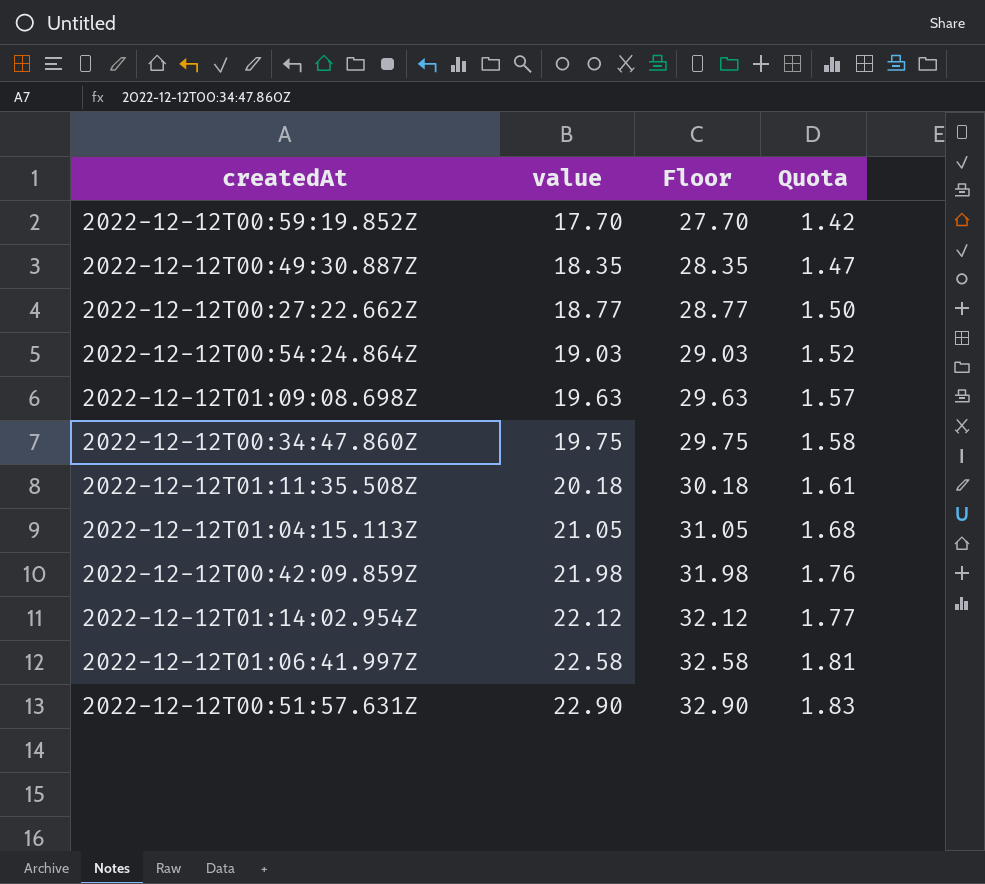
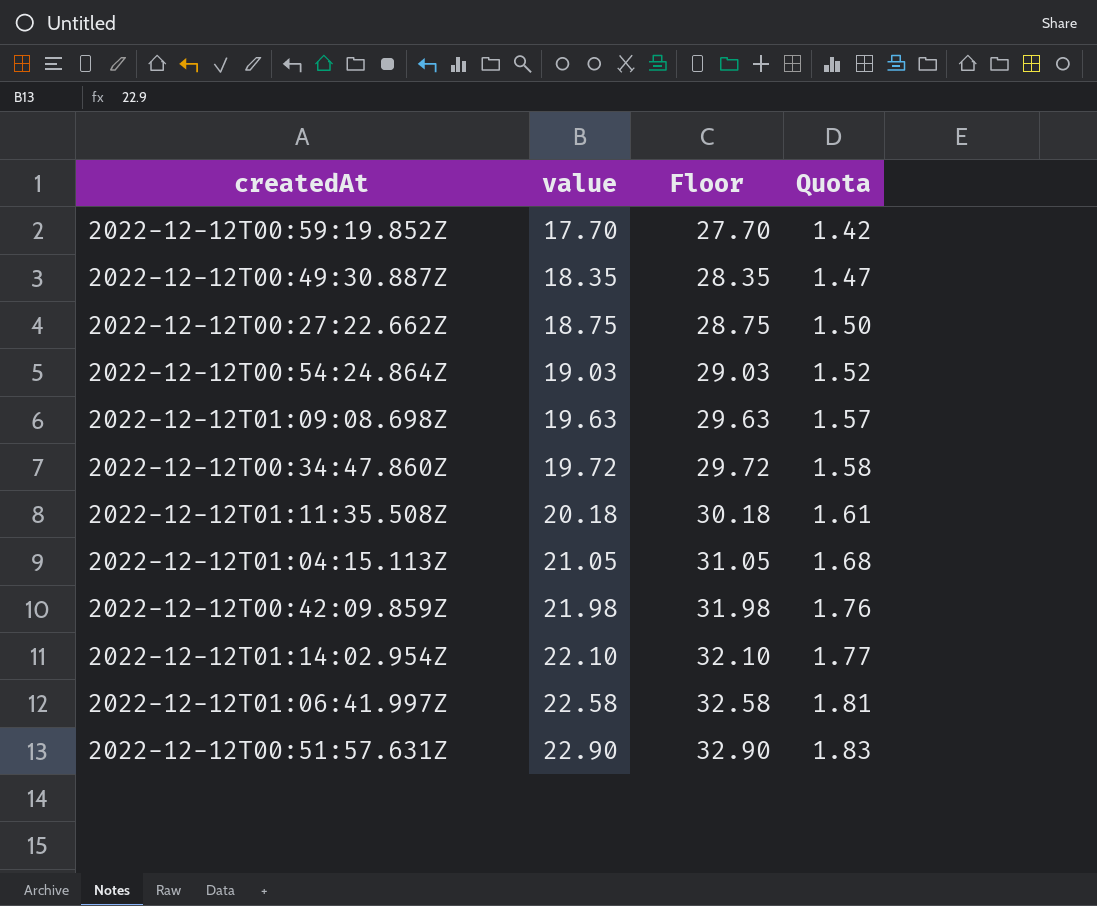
2022-12-12T00:27:22.662Z | value: 18.77 -> 18.75
2022-12-12T00:27:22.662Z | Floor: 28.77 -> 28.75
2022-12-12T00:34:47.860Z | value: 19.75 -> 19.72
2022-12-12T00:34:47.860Z | Floor: 29.75 -> 29.72
2022-12-12T01:14:02.954Z | value: 22.12 -> 22.10
2022-12-12T01:14:02.954Z | Floor: 32.12 -> 32.10

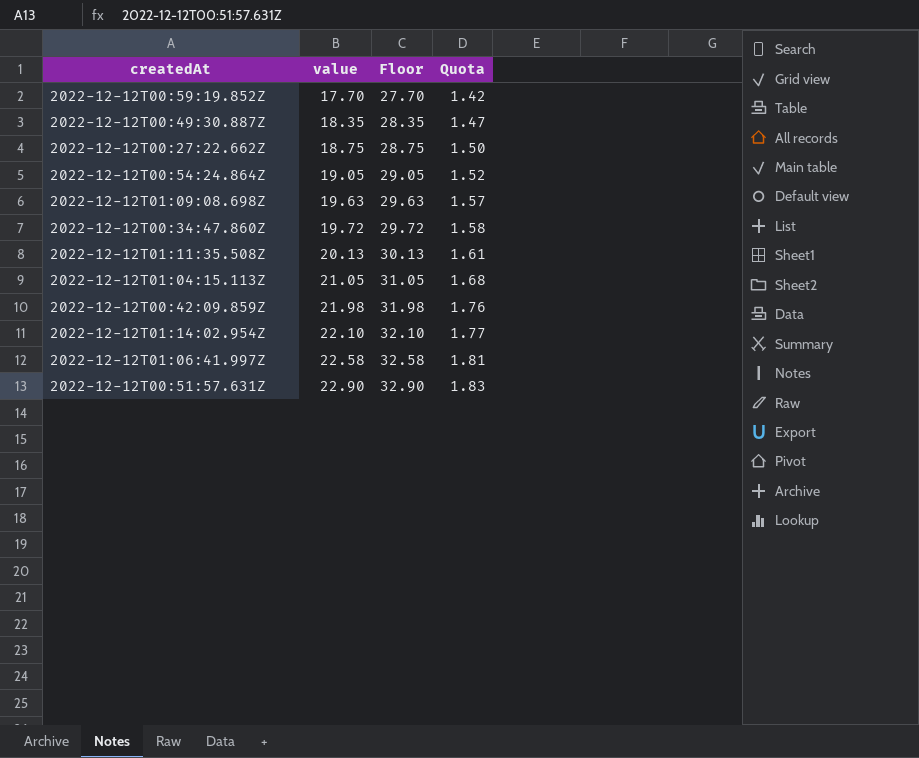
2022-12-12T00:54:24.864Z | value: 19.03 -> 19.05
2022-12-12T00:54:24.864Z | Floor: 29.03 -> 29.05
2022-12-12T01:11:35.508Z | value: 20.18 -> 20.13
2022-12-12T01:11:35.508Z | Floor: 30.18 -> 30.13

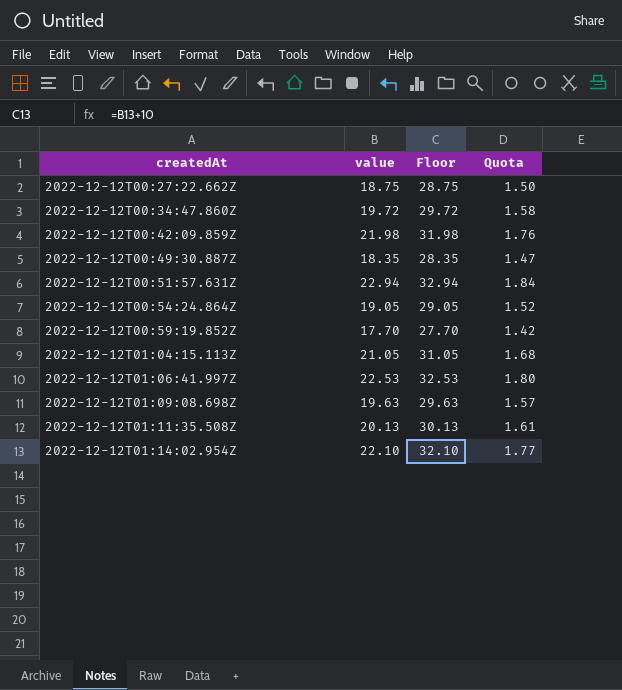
row order: value ascending -> createdAt ascending
2022-12-12T00:51:57.631Z | value: 22.90 -> 22.94
2022-12-12T00:51:57.631Z | Floor: 32.90 -> 32.94
2022-12-12T00:51:57.631Z | Quota: 1.83 -> 1.84
2022-12-12T01:06:41.997Z | value: 22.58 -> 22.53
2022-12-12T01:06:41.997Z | Floor: 32.58 -> 32.53
2022-12-12T01:06:41.997Z | Quota: 1.81 -> 1.80

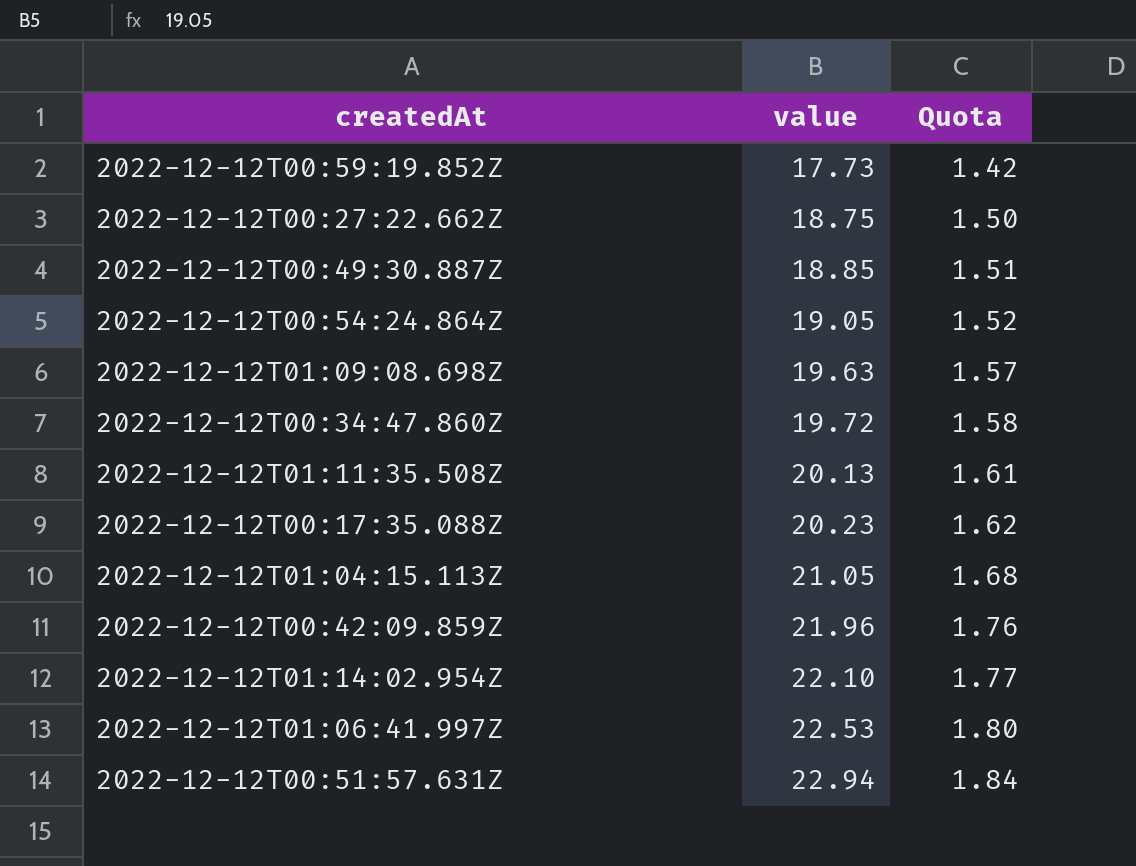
row order: createdAt ascending -> value ascending
column Floor | formula: [value] + 10 -> none
2022-12-12T00:59:19.852Z | value: 17.70 -> 17.73
2022-12-12T00:49:30.887Z | value: 18.35 -> 18.85
2022-12-12T00:49:30.887Z | Quota: 1.47 -> 1.51
row 2022-12-12T00:17:35.088Z: none -> 20.23 | 1.62
2022-12-12T00:42:09.859Z | value: 21.98 -> 21.96

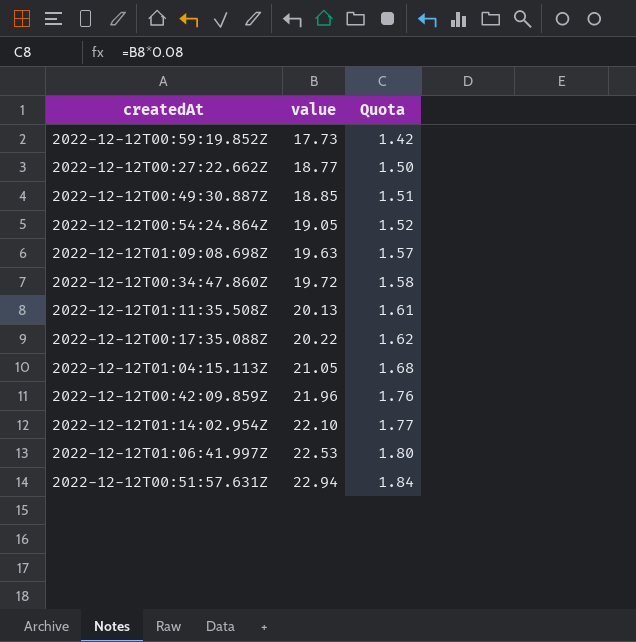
2022-12-12T00:27:22.662Z | value: 18.75 -> 18.77
2022-12-12T00:17:35.088Z | value: 20.23 -> 20.22

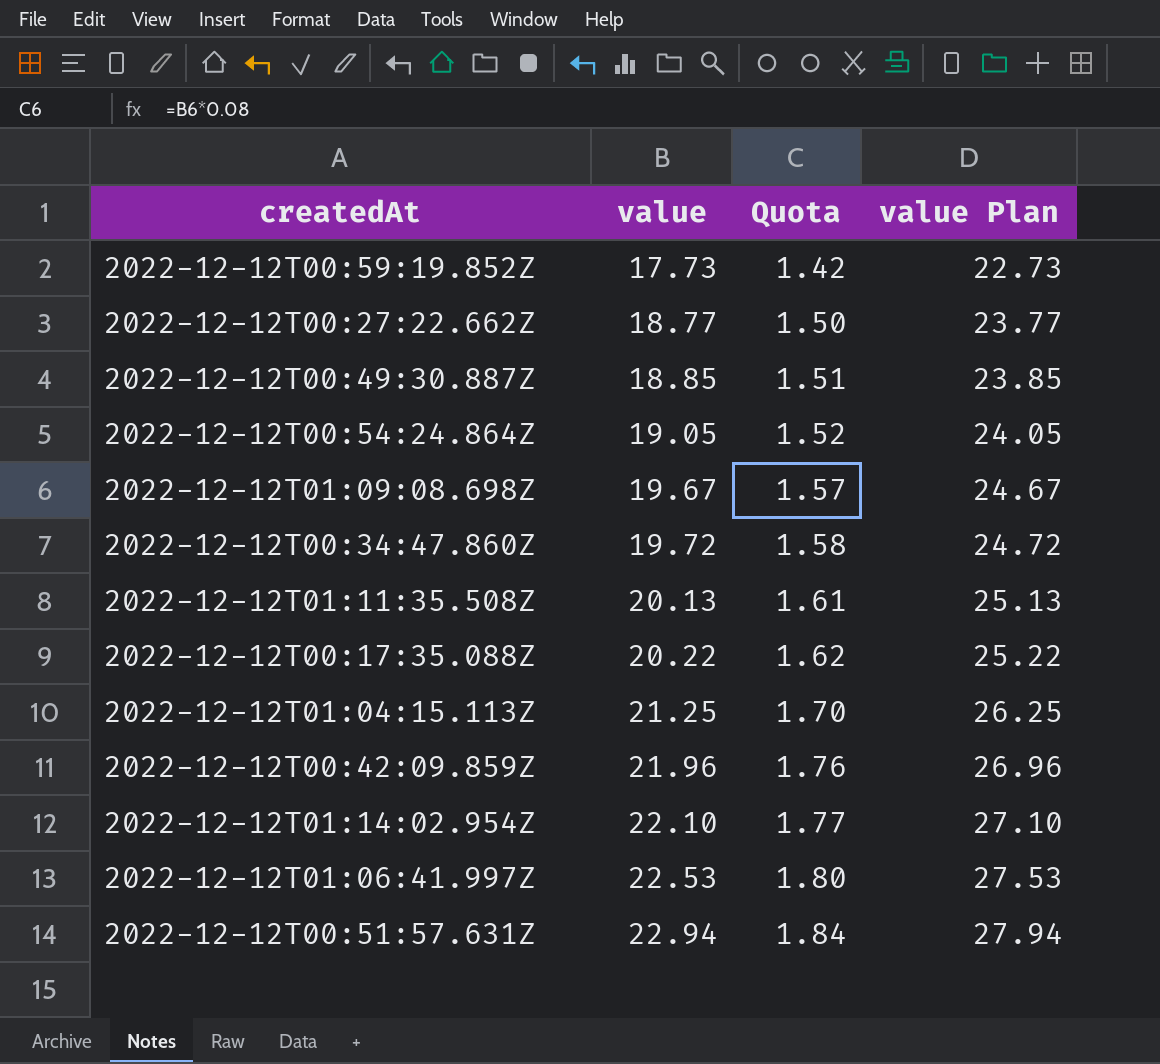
column value Plan | formula: none -> [value] + 5
2022-12-12T01:09:08.698Z | value: 19.63 -> 19.67
2022-12-12T01:04:15.113Z | value: 21.05 -> 21.25
2022-12-12T01:04:15.113Z | Quota: 1.68 -> 1.70

